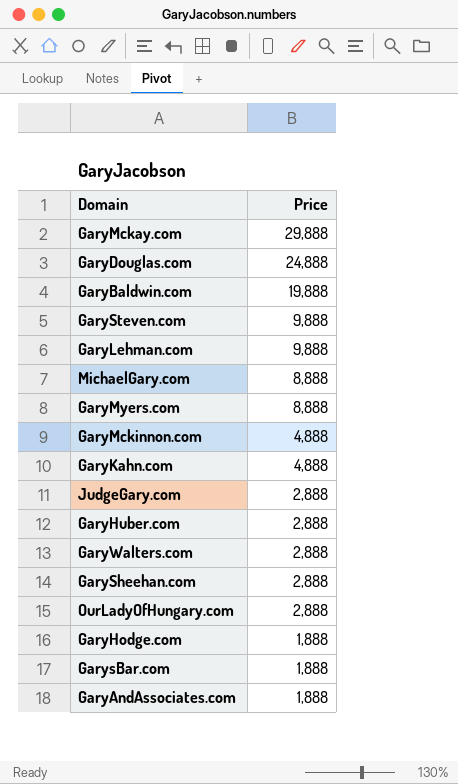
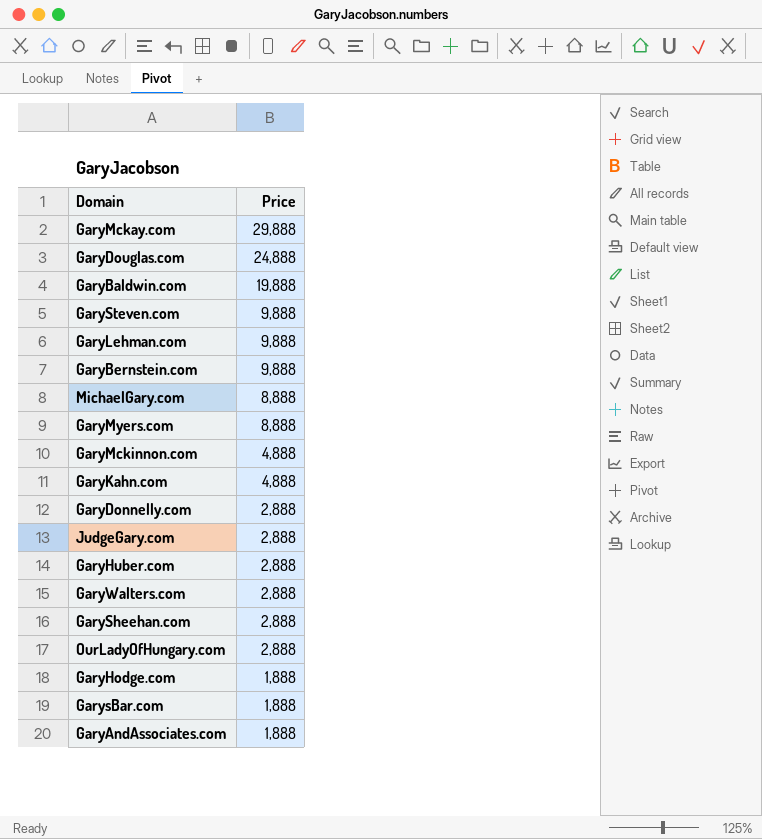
row GaryBernstein.com: none -> 9,888
row GaryDonnelly.com: none -> 2,888

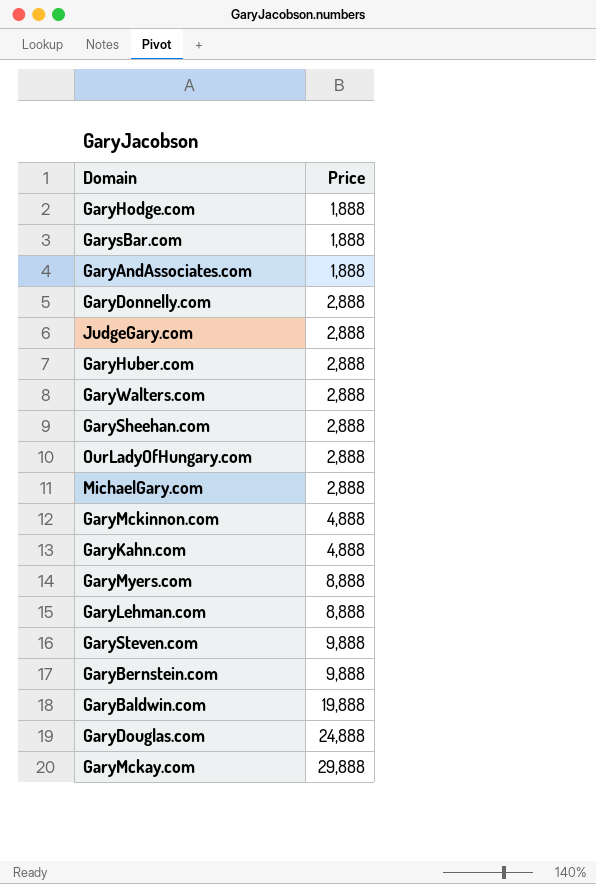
row order: Price descending -> Price ascending
MichaelGary.com | Price: 8,888 -> 2,888
GaryLehman.com | Price: 9,888 -> 8,888

